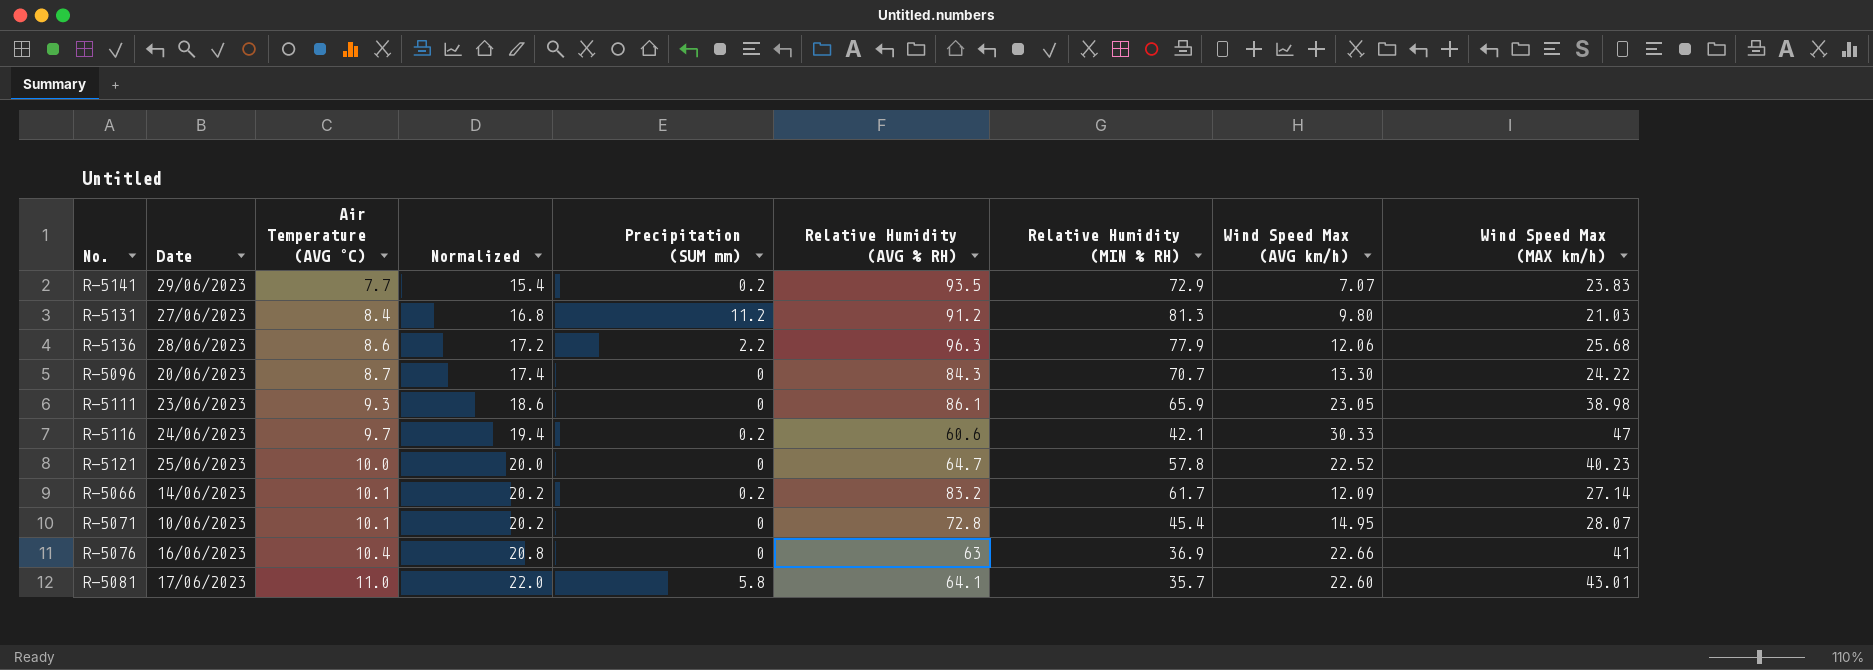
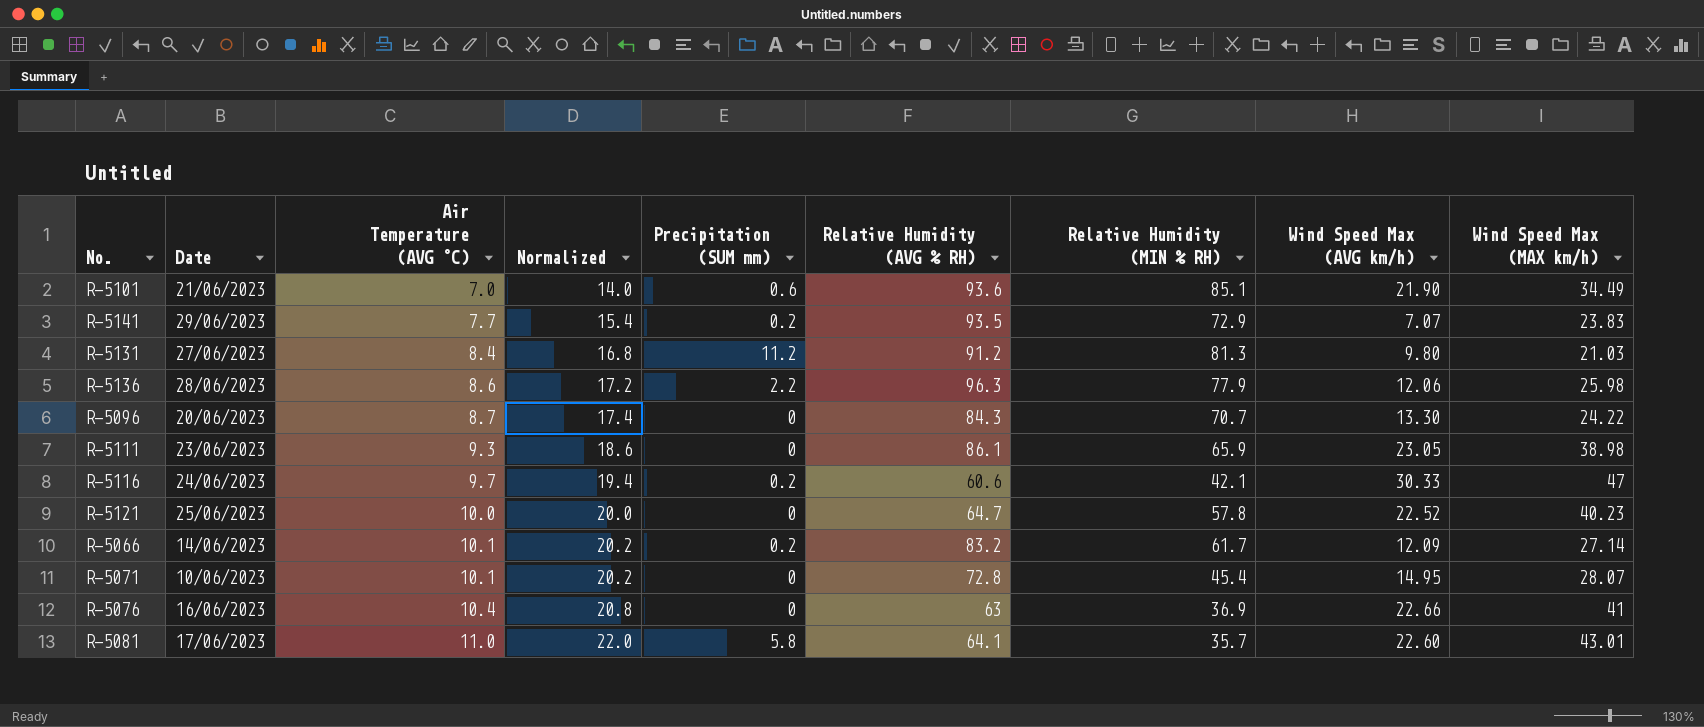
row R-5101: none -> 21/06/2023 | 7.0 | 14.0 | 0.6 | 93.6 | 85.1 | 21.90 | 34.49
R-5136 | Wind Speed Max (MAX km/h): 25.68 -> 25.98

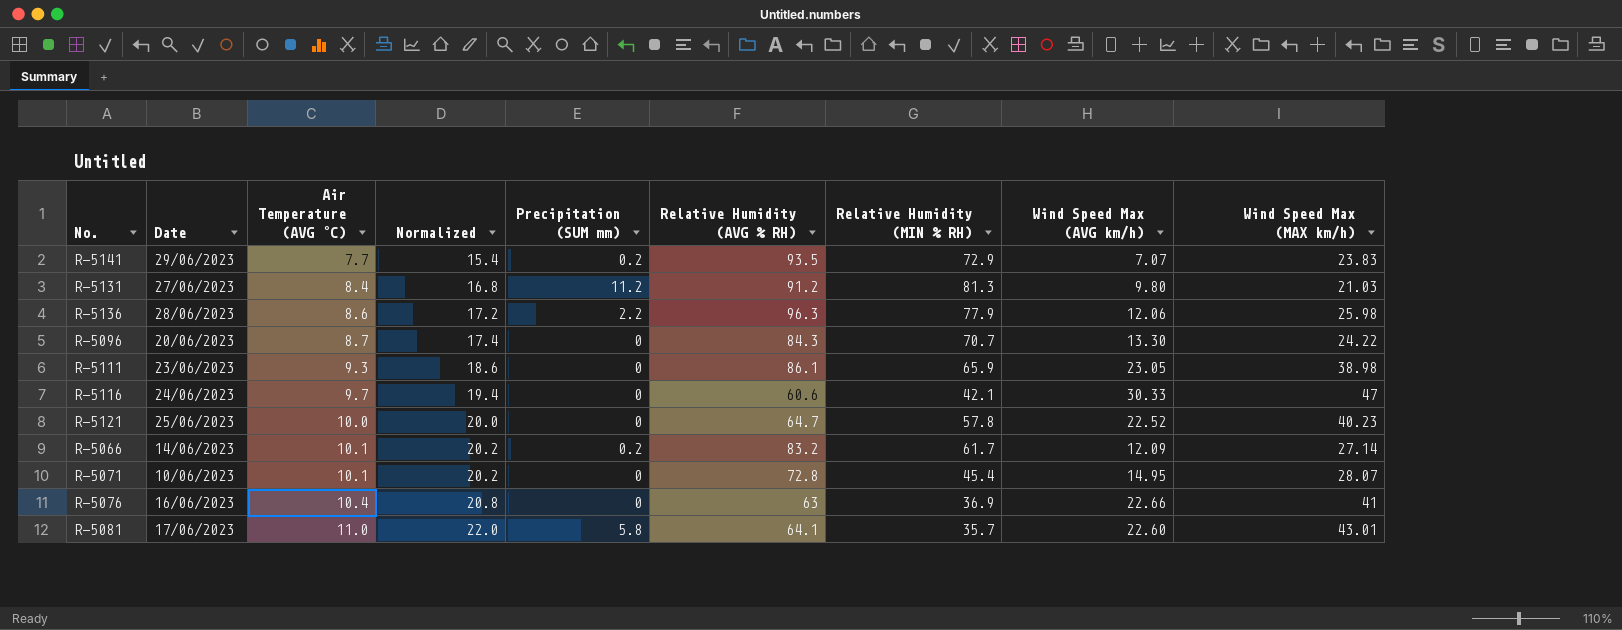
row R-5101: 21/06/2023 | 7.0 | 14.0 | 0.6 | 93.6 | 85.1 | 21.90 | 34.49 -> none
R-5116 | Precipitation (SUM mm): 0.2 -> 0

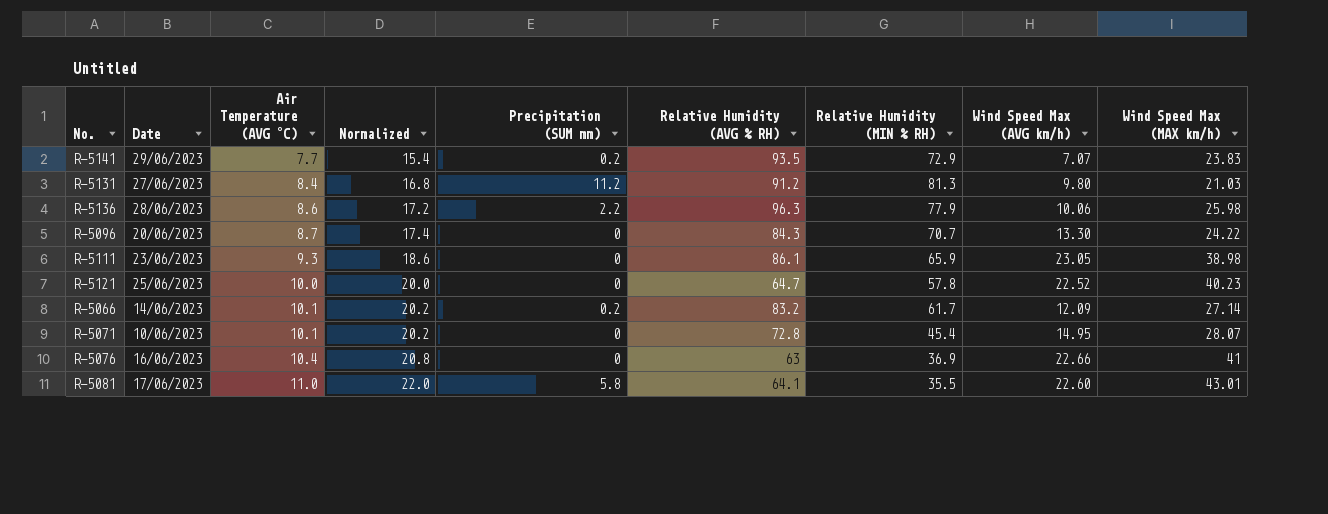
row R-5116: 24/06/2023 | 9.7 | 19.4 | 0 | 60.6 | 42.1 | 30.33 | 47 -> none
R-5136 | Wind Speed Max (AVG km/h): 12.06 -> 10.06
R-5081 | Relative Humidity (MIN % RH): 35.7 -> 35.5

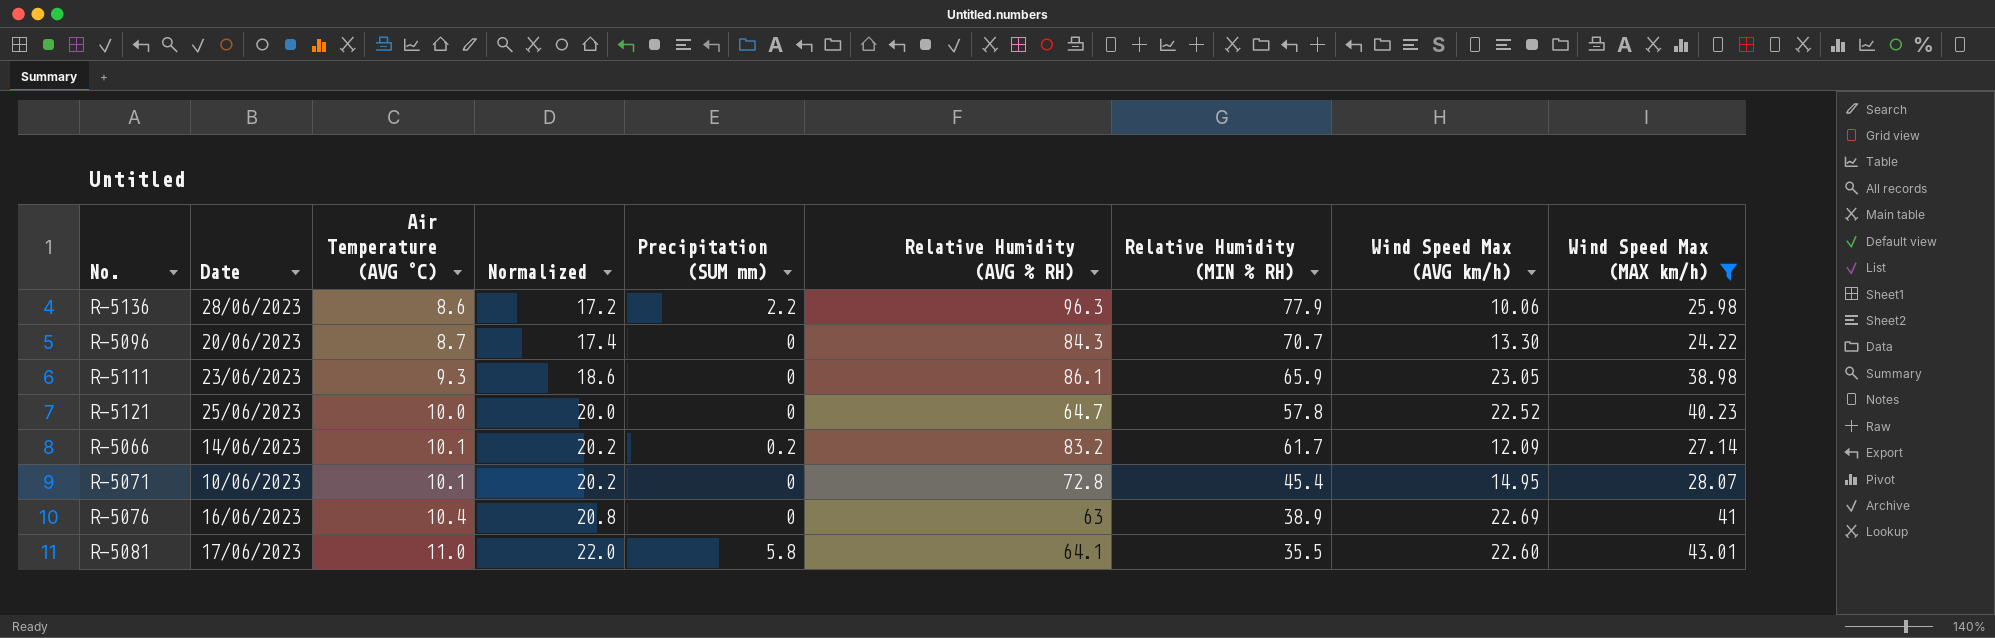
filter: none -> Wind Speed Max (MAX km/h) >= 24.22
R-5076 | Relative Humidity (MIN % RH): 36.9 -> 38.9
R-5076 | Wind Speed Max (AVG km/h): 22.66 -> 22.69

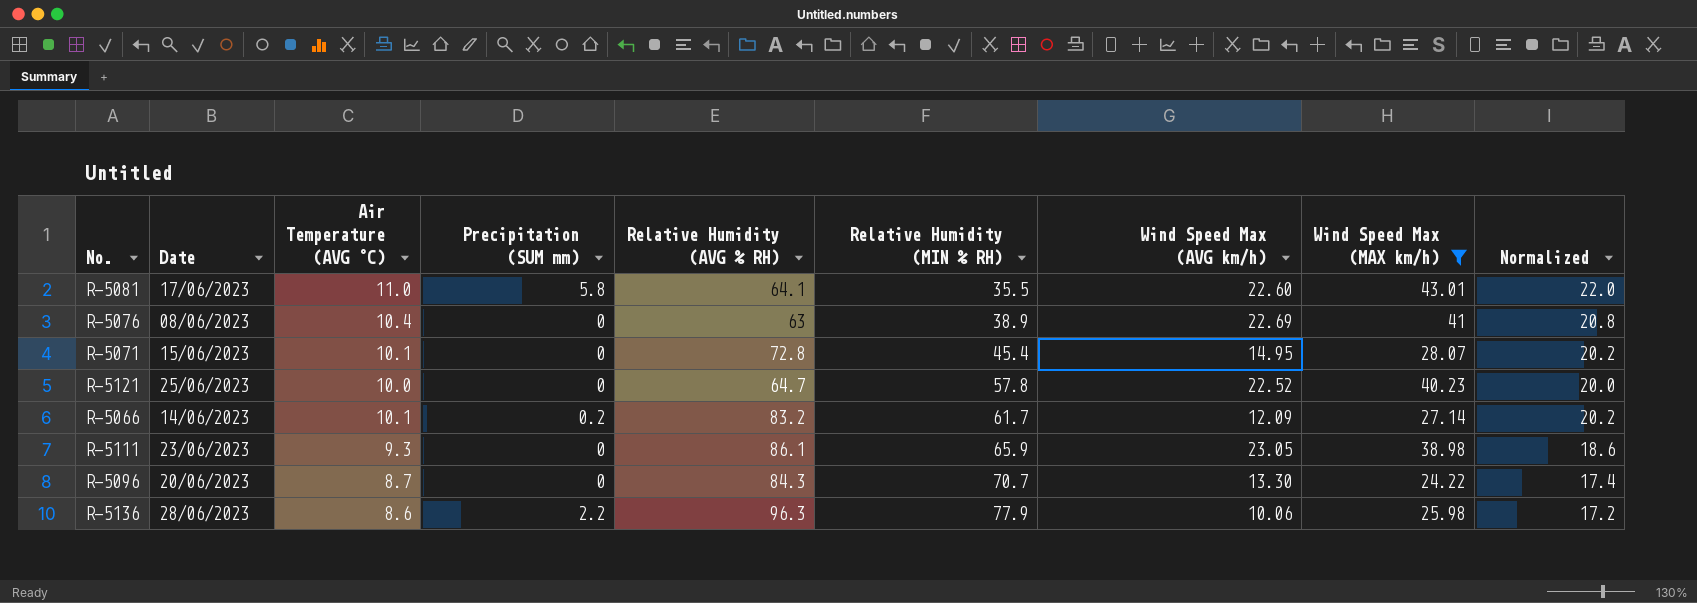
row order: Air Temperature (AVG °C) ascending -> Relative Humidity (MIN % RH) ascending
column Normalized | position: 4 -> 9
R-5076 | Date: 16/06/2023 -> 08/06/2023
R-5071 | Date: 10/06/2023 -> 15/06/2023

